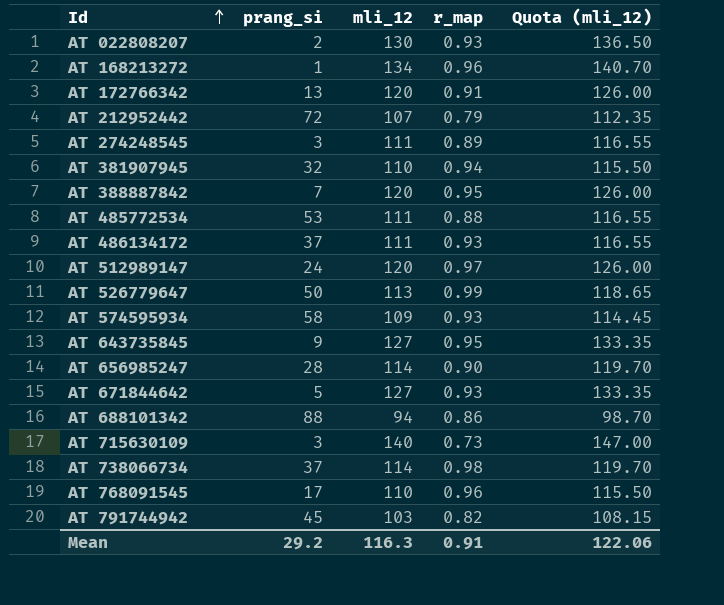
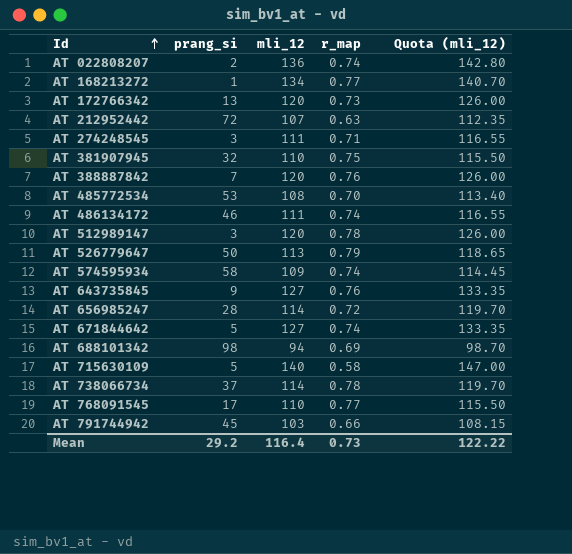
AT 022808207 | mli_12: 130 -> 136
AT 022808207 | r_map: 0.93 -> 0.74
AT 022808207 | Quota (mli_12): 136.50 -> 142.80
AT 168213272 | r_map: 0.96 -> 0.77
AT 172766342 | r_map: 0.91 -> 0.73
AT 212952442 | r_map: 0.79 -> 0.63
AT 274248545 | r_map: 0.89 -> 0.71
AT 381907945 | r_map: 0.94 -> 0.75
AT 388887842 | r_map: 0.95 -> 0.76
AT 485772534 | mli_12: 111 -> 108
AT 485772534 | r_map: 0.88 -> 0.70
AT 485772534 | Quota (mli_12): 116.55 -> 113.40
AT 486134172 | prang_si: 37 -> 46
AT 486134172 | r_map: 0.93 -> 0.74
AT 512989147 | prang_si: 24 -> 3
AT 512989147 | r_map: 0.97 -> 0.78
AT 526779647 | r_map: 0.99 -> 0.79
AT 574595934 | r_map: 0.93 -> 0.74
AT 643735845 | r_map: 0.95 -> 0.76
AT 656985247 | r_map: 0.90 -> 0.72
AT 671844642 | r_map: 0.93 -> 0.74
AT 688101342 | prang_si: 88 -> 98
AT 688101342 | r_map: 0.86 -> 0.69
AT 715630109 | prang_si: 3 -> 5
AT 715630109 | r_map: 0.73 -> 0.58
AT 738066734 | r_map: 0.98 -> 0.78
AT 768091545 | r_map: 0.96 -> 0.77
AT 791744942 | r_map: 0.82 -> 0.66
Mean | mli_12: 116.3 -> 116.4
Mean | r_map: 0.91 -> 0.73
Mean | Quota (mli_12): 122.06 -> 122.22

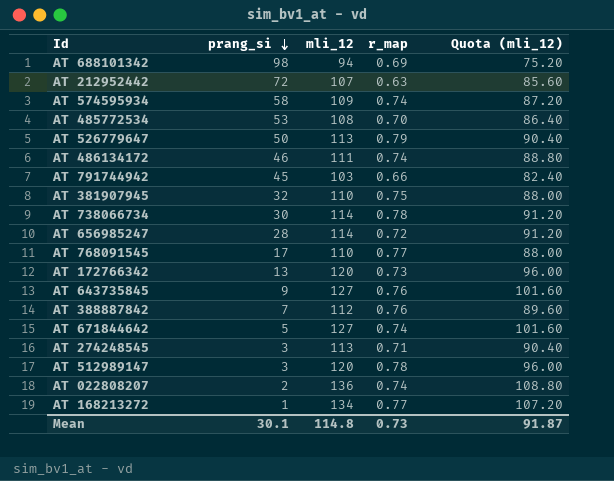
row order: Id ascending -> prang_si descending
column Quota (mli_12) | formula: [mli_12] * 1.05 -> [mli_12] * 0.8
row AT 715630109: 5 | 140 | 0.58 | 147.00 -> none
AT 738066734 | prang_si: 37 -> 30
AT 388887842 | mli_12: 120 -> 112
AT 274248545 | mli_12: 111 -> 113
Mean | prang_si: 29.2 -> 30.1
Mean | mli_12: 116.4 -> 114.8
Mean | Quota (mli_12): 122.22 -> 91.87

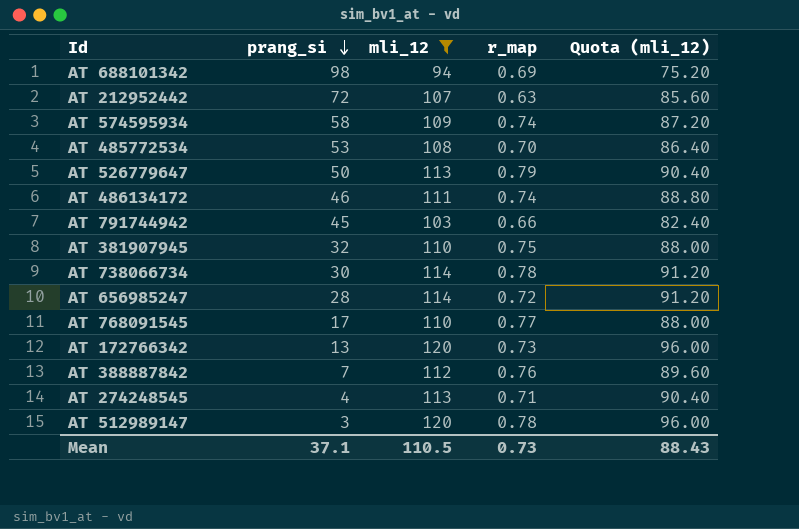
filter: none -> mli_12 <= 120
AT 274248545 | prang_si: 3 -> 4
Mean | prang_si: 30.1 -> 37.1
Mean | mli_12: 114.8 -> 110.5
Mean | Quota (mli_12): 91.87 -> 88.43

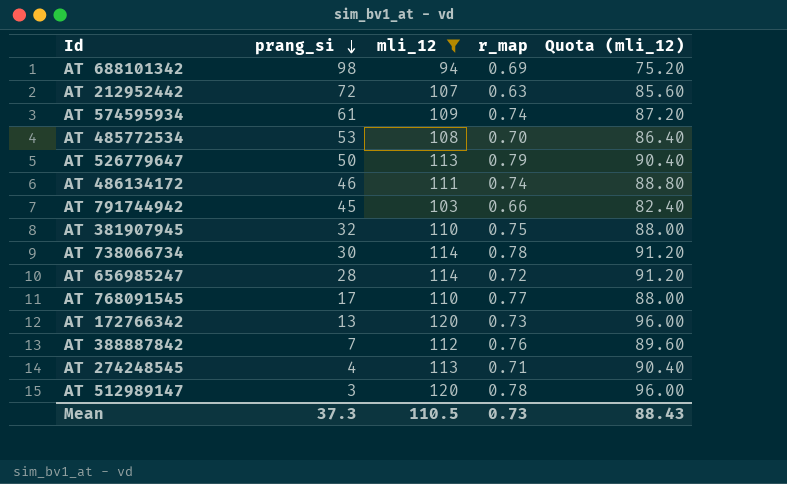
AT 574595934 | prang_si: 58 -> 61
Mean | prang_si: 37.1 -> 37.3

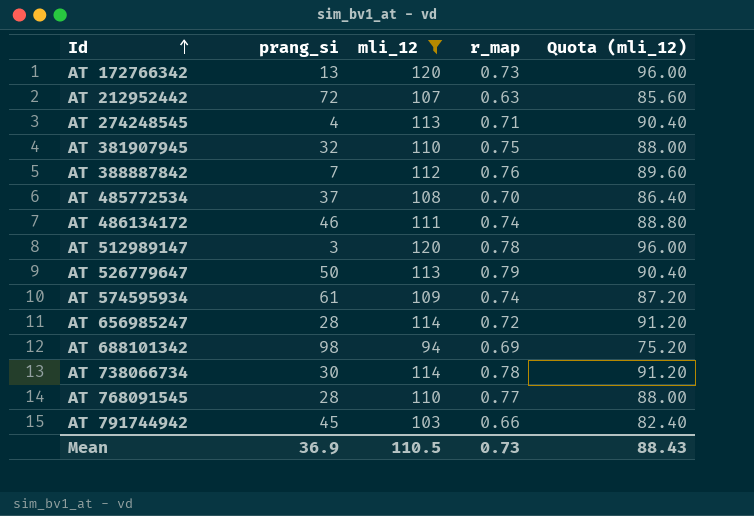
row order: prang_si descending -> Id ascending
AT 485772534 | prang_si: 53 -> 37
AT 768091545 | prang_si: 17 -> 28
Mean | prang_si: 37.3 -> 36.9

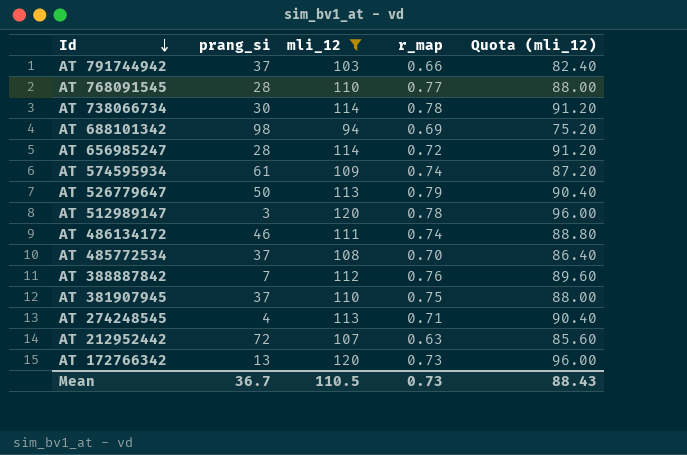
row order: Id ascending -> Id descending
AT 791744942 | prang_si: 45 -> 37
AT 381907945 | prang_si: 32 -> 37
Mean | prang_si: 36.9 -> 36.7

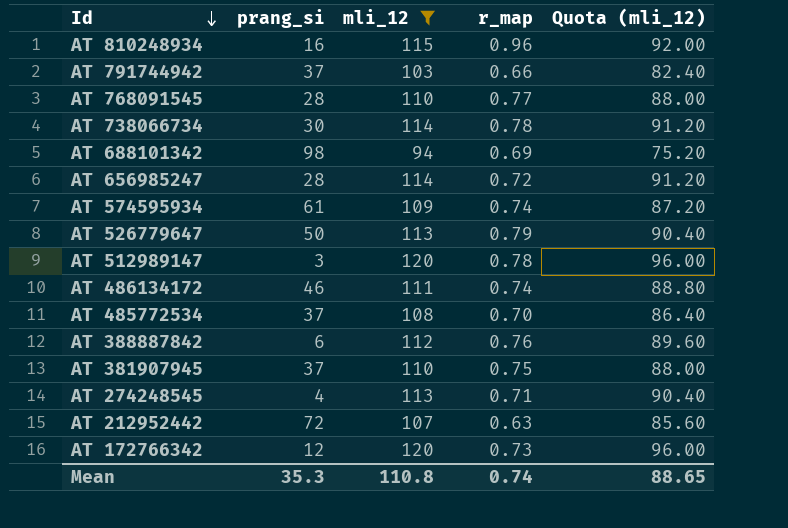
row AT 810248934: none -> 16 | 115 | 0.96 | 92.00
AT 388887842 | prang_si: 7 -> 6
AT 172766342 | prang_si: 13 -> 12
Mean | prang_si: 36.7 -> 35.3
Mean | mli_12: 110.5 -> 110.8
Mean | r_map: 0.73 -> 0.74
Mean | Quota (mli_12): 88.43 -> 88.65

